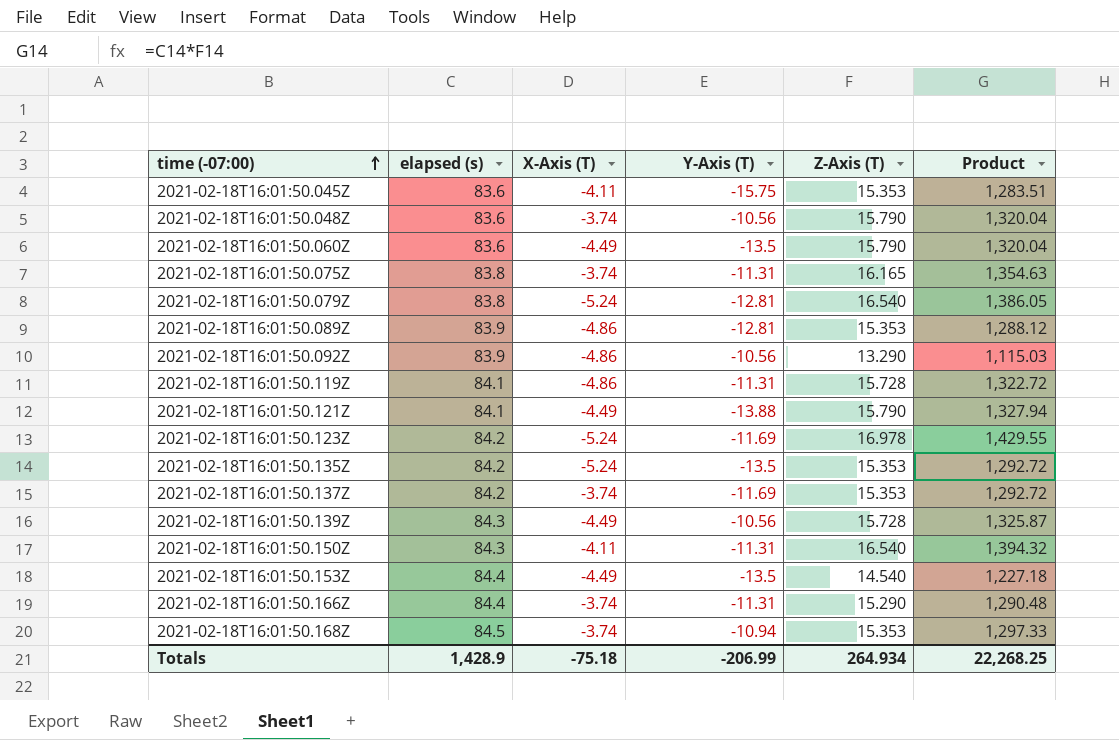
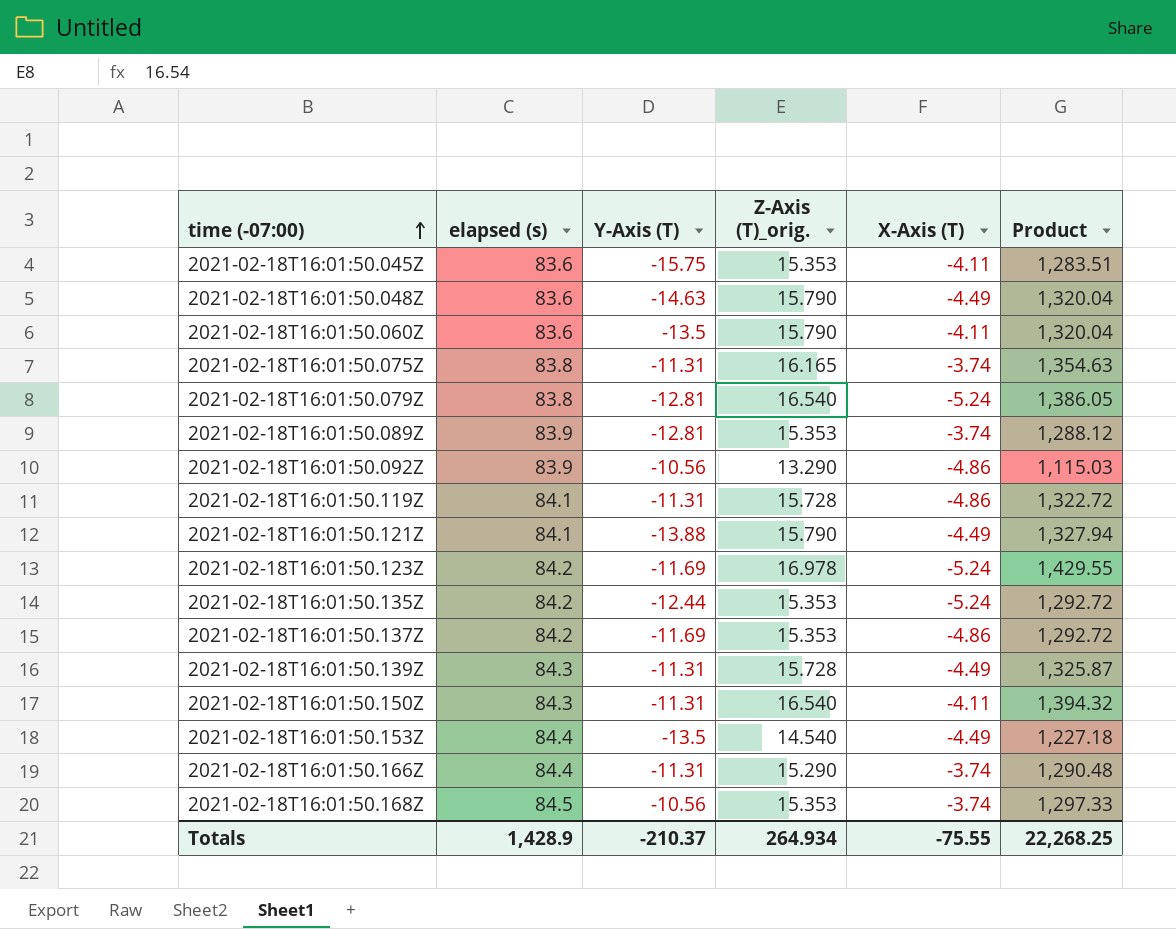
column name: Z-Axis (T) -> Z-Axis (T)_orig.
column X-Axis (T) | position: 3 -> 5
2021-02-18T16:01:50.048Z | Y-Axis (T): -10.56 -> -14.63
2021-02-18T16:01:50.048Z | X-Axis (T): -3.74 -> -4.49
2021-02-18T16:01:50.060Z | X-Axis (T): -4.49 -> -4.11
2021-02-18T16:01:50.089Z | X-Axis (T): -4.86 -> -3.74
2021-02-18T16:01:50.135Z | Y-Axis (T): -13.5 -> -12.44
2021-02-18T16:01:50.137Z | X-Axis (T): -3.74 -> -4.86
2021-02-18T16:01:50.139Z | Y-Axis (T): -10.56 -> -11.31
2021-02-18T16:01:50.168Z | Y-Axis (T): -10.94 -> -10.56
Totals | Y-Axis (T): -206.99 -> -210.37
Totals | X-Axis (T): -75.18 -> -75.55

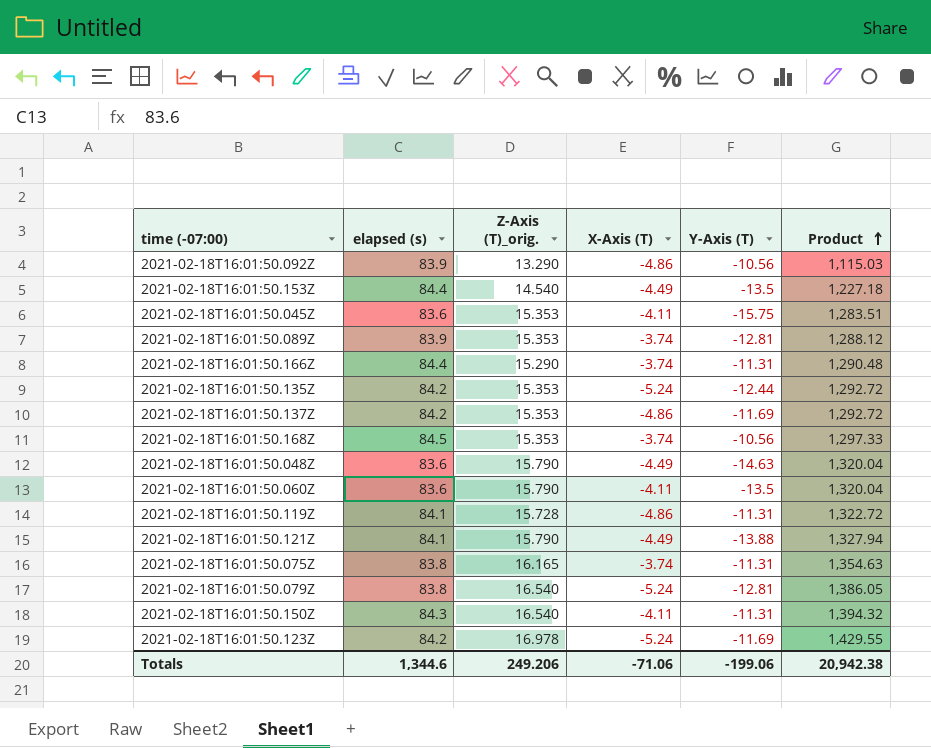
row order: time (-07:00) ascending -> Product ascending
column Y-Axis (T) | position: 3 -> 5
row 2021-02-18T16:01:50.139Z: 84.3 | -11.31 | 15.728 | -4.49 | 1,325.87 -> none
Totals | elapsed (s): 1,428.9 -> 1,344.6
Totals | Z-Axis (T)_orig.: 264.934 -> 249.206
Totals | X-Axis (T): -75.55 -> -71.06
Totals | Y-Axis (T): -210.37 -> -199.06
Totals | Product: 22,268.25 -> 20,942.38

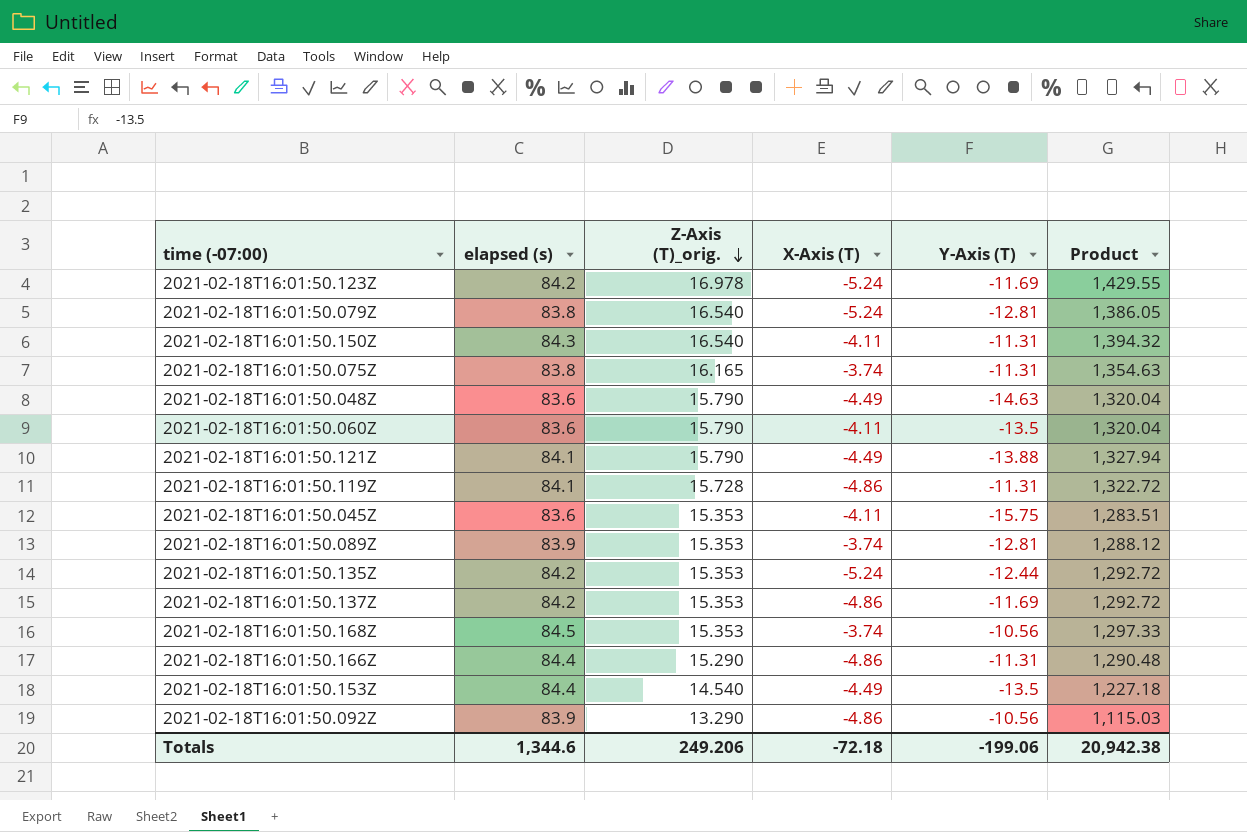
row order: Product ascending -> Z-Axis (T)_orig. descending
2021-02-18T16:01:50.166Z | X-Axis (T): -3.74 -> -4.86
Totals | X-Axis (T): -71.06 -> -72.18

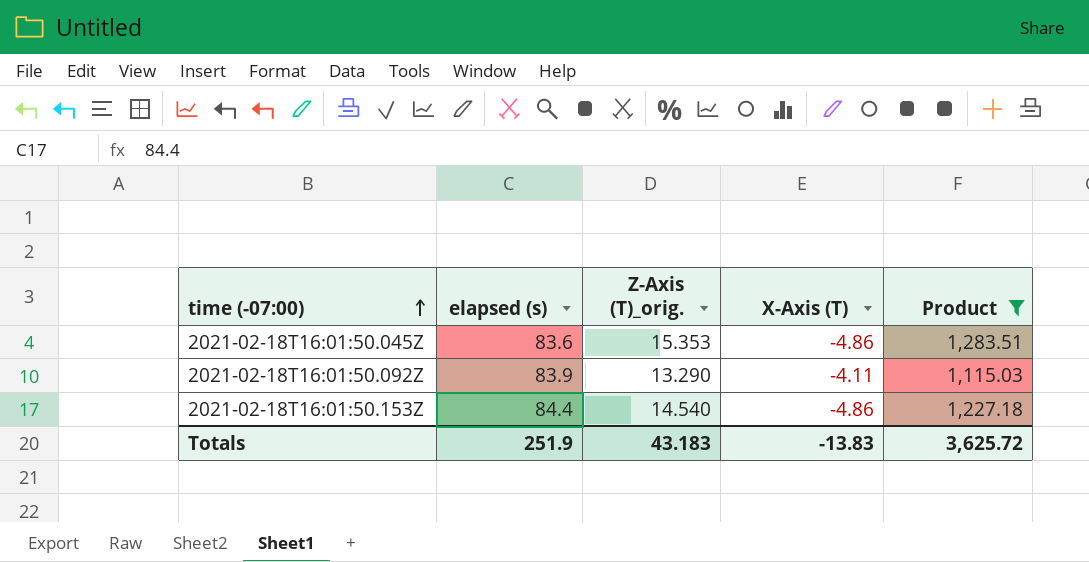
filter: none -> Product <= 1,283.51
row order: Z-Axis (T)_orig. descending -> time (-07:00) ascending
column Y-Axis (T) | position: 5 -> none
2021-02-18T16:01:50.045Z | X-Axis (T): -4.11 -> -4.86
2021-02-18T16:01:50.092Z | X-Axis (T): -4.86 -> -4.11
2021-02-18T16:01:50.153Z | X-Axis (T): -4.49 -> -4.86
Totals | elapsed (s): 1,344.6 -> 251.9
Totals | Z-Axis (T)_orig.: 249.206 -> 43.183
Totals | X-Axis (T): -72.18 -> -13.83
Totals | Product: 20,942.38 -> 3,625.72

